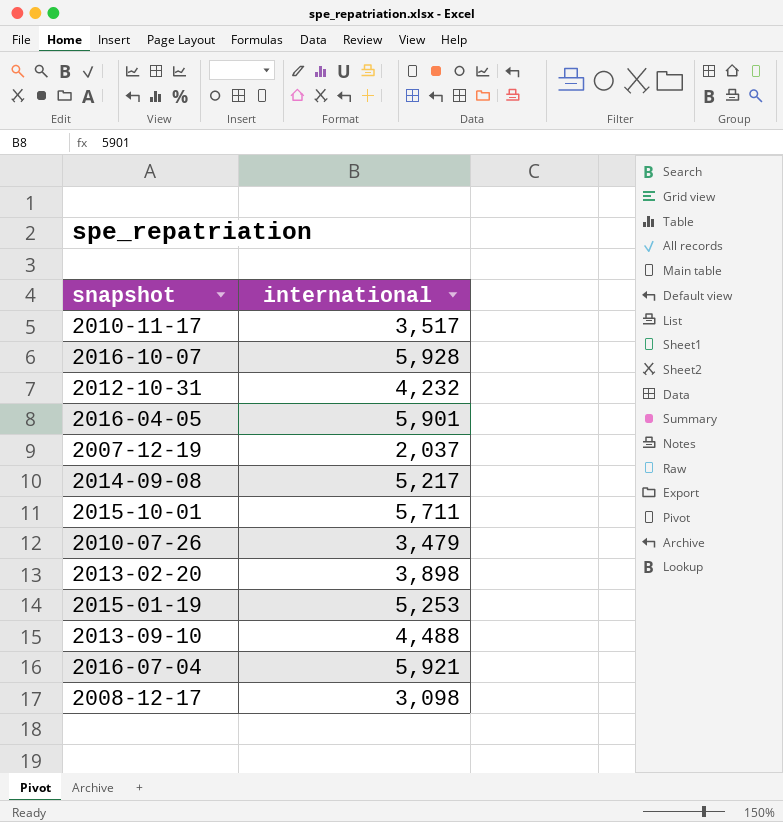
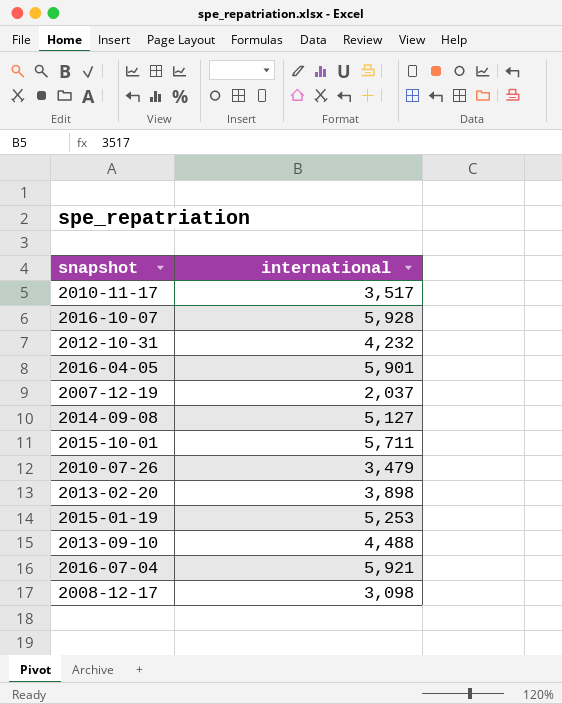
2014-09-08 | international: 5,217 -> 5,127

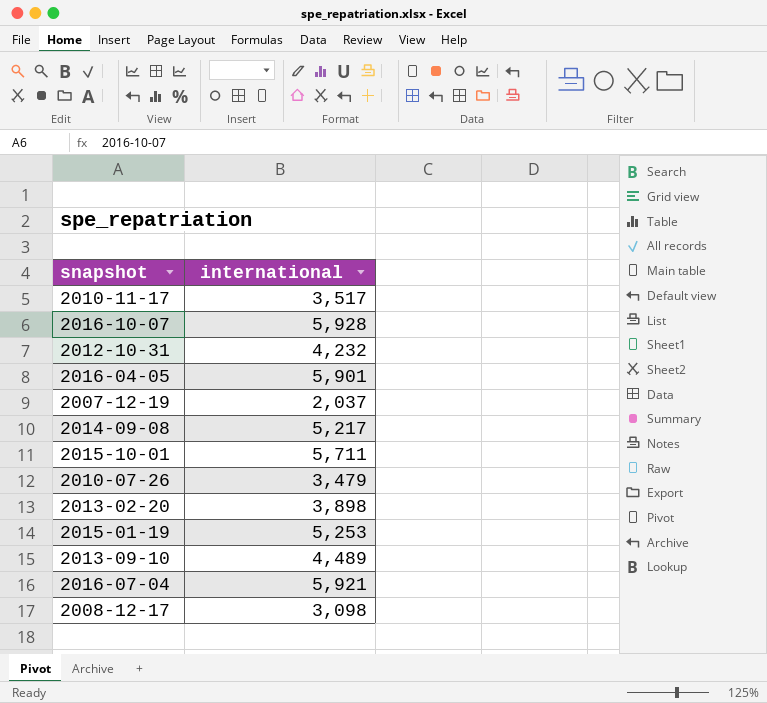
2014-09-08 | international: 5,127 -> 5,217
2013-09-10 | international: 4,488 -> 4,489

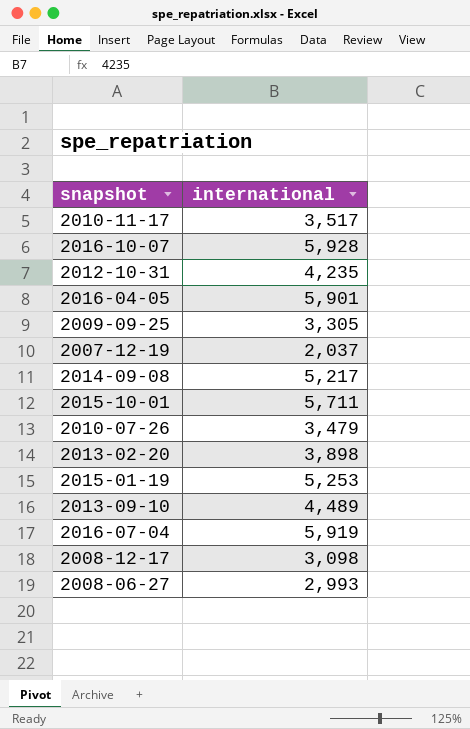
2012-10-31 | international: 4,232 -> 4,235
row 2009-09-25: none -> 3,305
2016-07-04 | international: 5,921 -> 5,919
row 2008-06-27: none -> 2,993

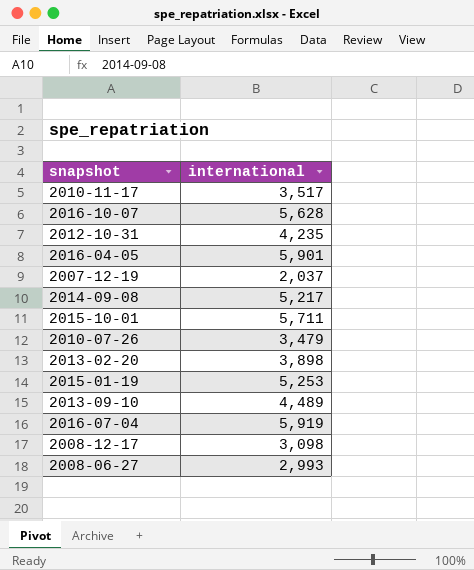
row 2009-09-25: 3,305 -> none
2016-10-07 | international: 5,928 -> 5,628

